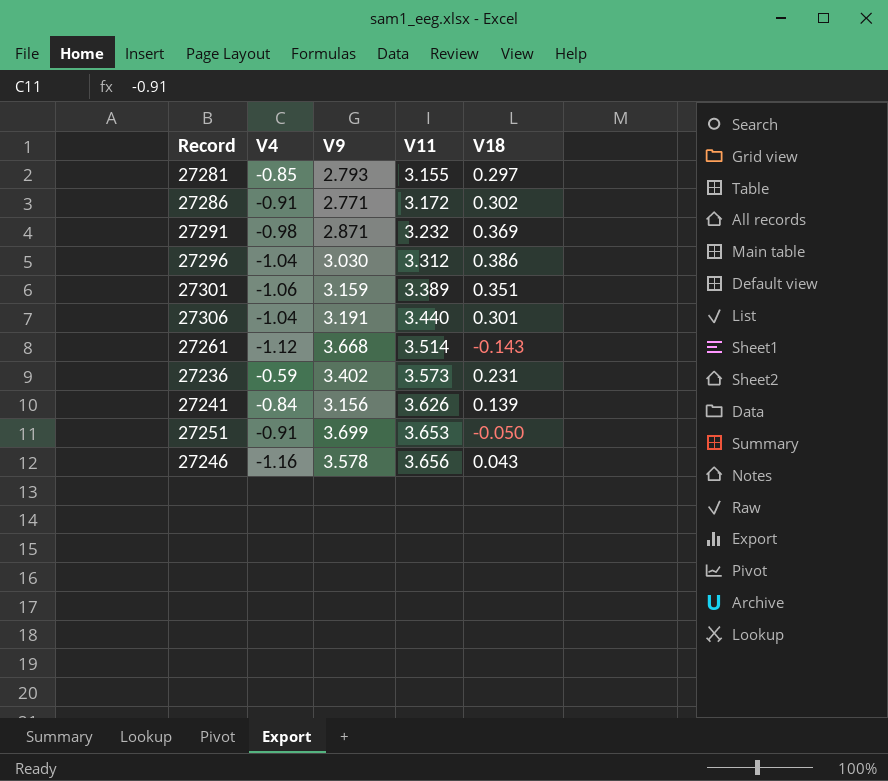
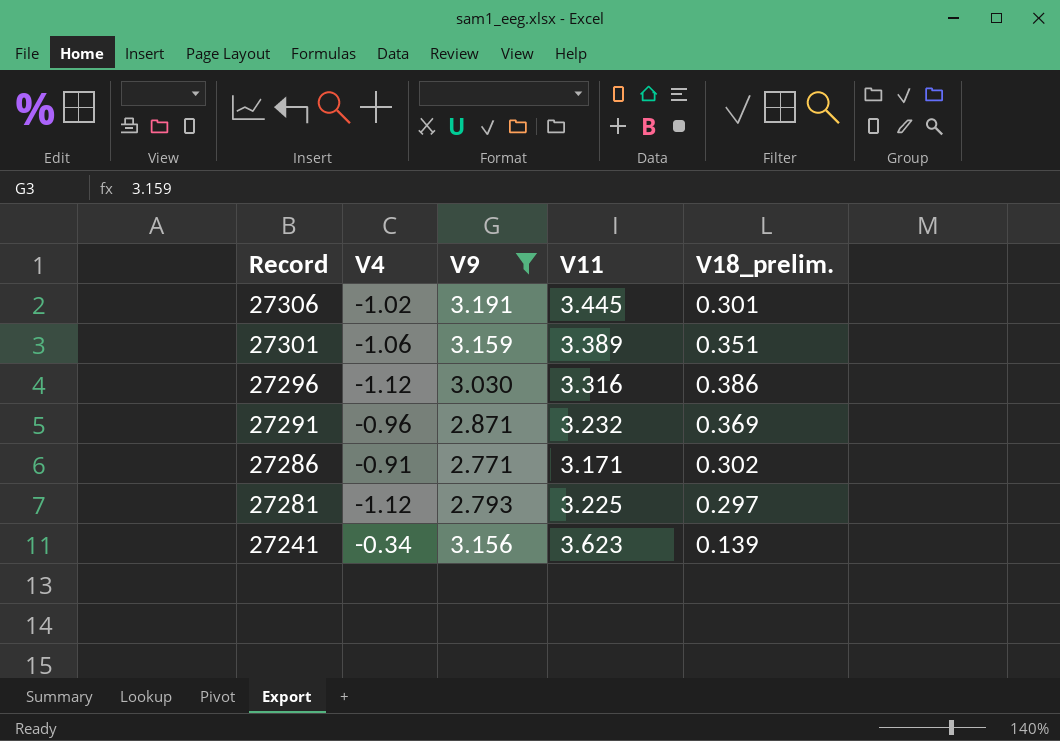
filter: none -> V9 <= 3.191
row order: V11 ascending -> Record descending
column name: V18 -> V18_prelim.
27306 | V4: -1.04 -> -1.02
27306 | V11: 3.440 -> 3.445
27296 | V4: -1.04 -> -1.12
27296 | V11: 3.312 -> 3.316
27291 | V4: -0.98 -> -0.96
27286 | V11: 3.172 -> 3.171
27281 | V4: -0.85 -> -1.12
27281 | V11: 3.155 -> 3.225
27241 | V4: -0.84 -> -0.34
27241 | V11: 3.626 -> 3.623

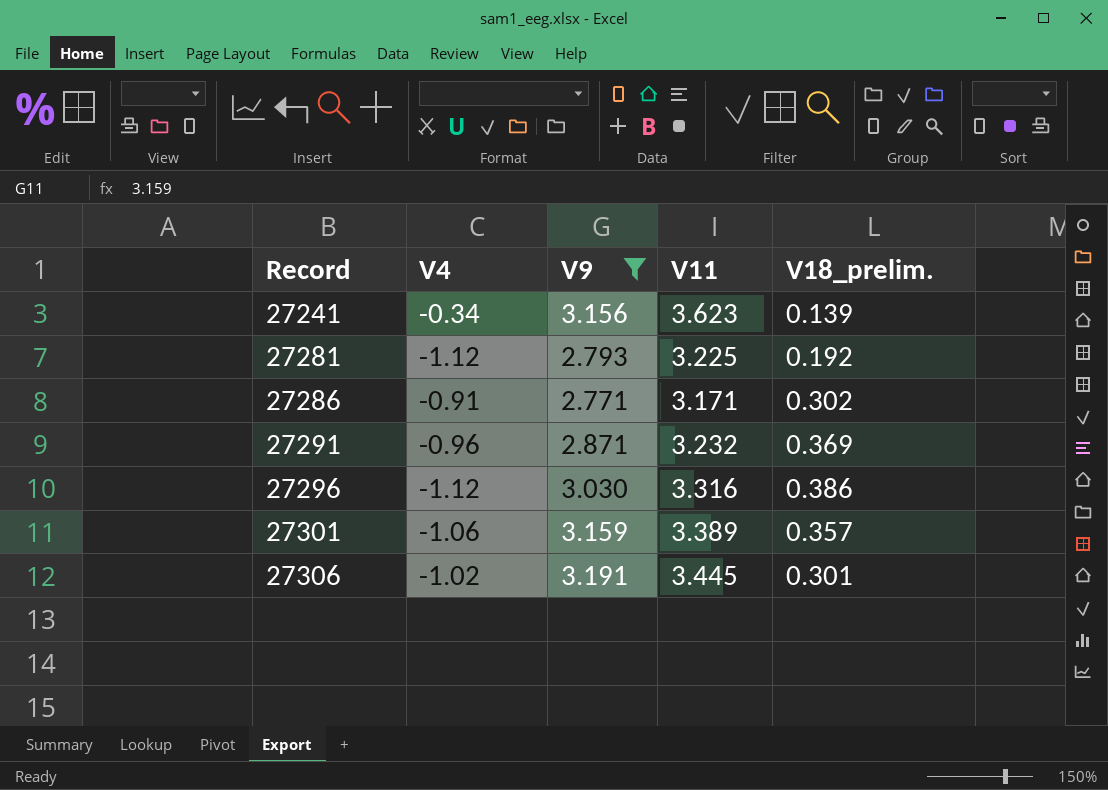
row order: Record descending -> Record ascending
27281 | V18_prelim.: 0.297 -> 0.192
27301 | V18_prelim.: 0.351 -> 0.357

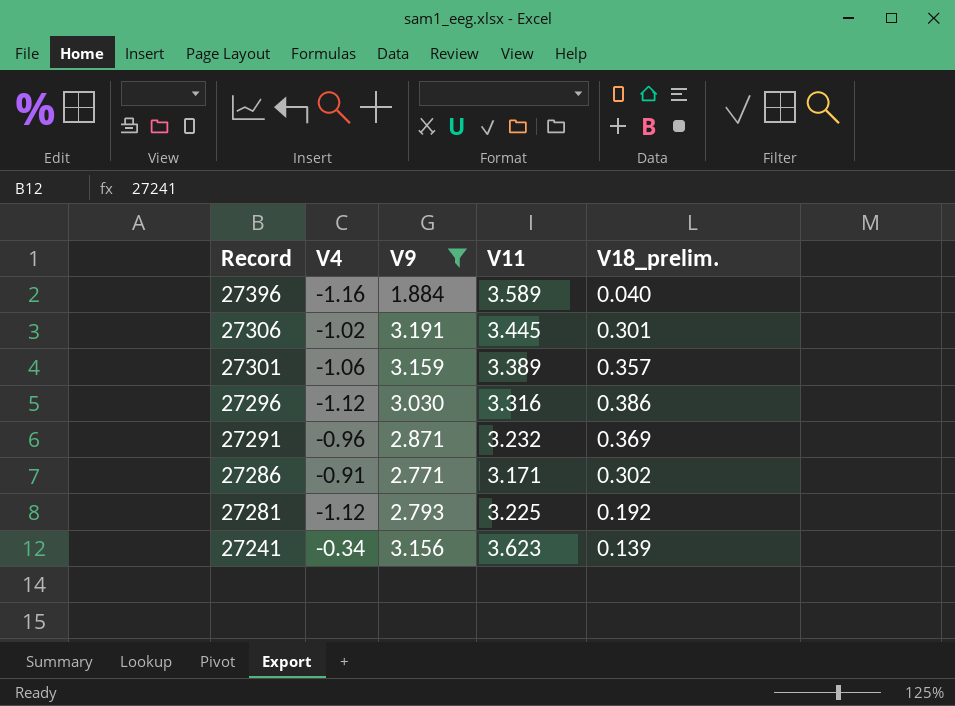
row order: Record ascending -> Record descending
row 27396: none -> -1.16 | 1.884 | 3.589 | 0.040

